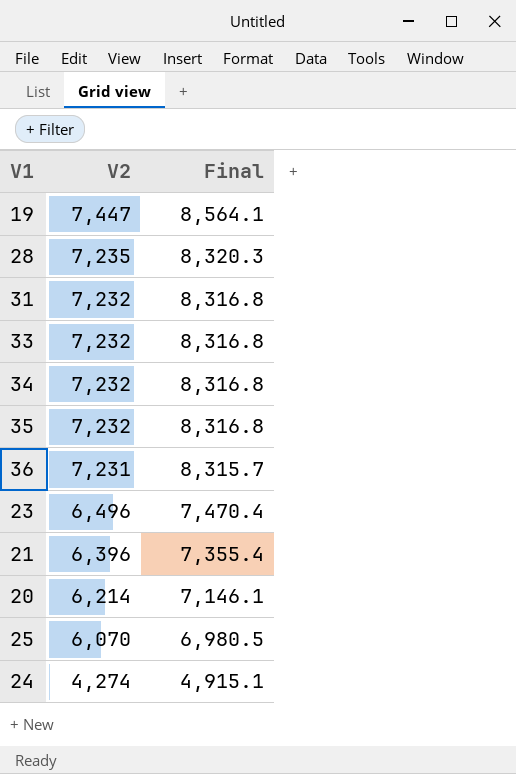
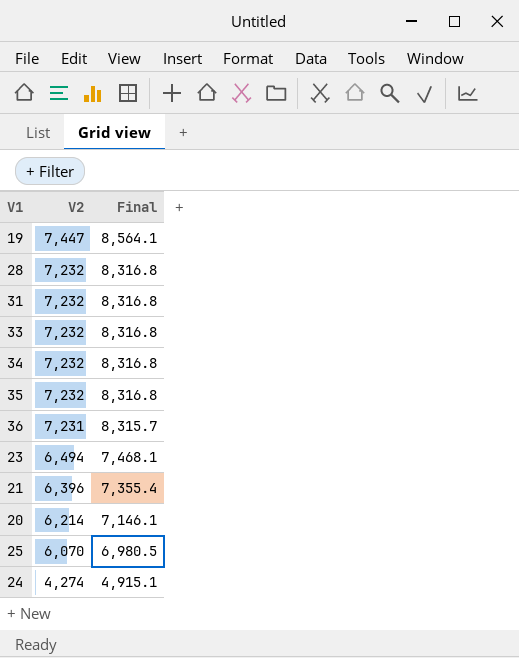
28 | V2: 7,235 -> 7,232
28 | Final: 8,320.3 -> 8,316.8
23 | V2: 6,496 -> 6,494
23 | Final: 7,470.4 -> 7,468.1

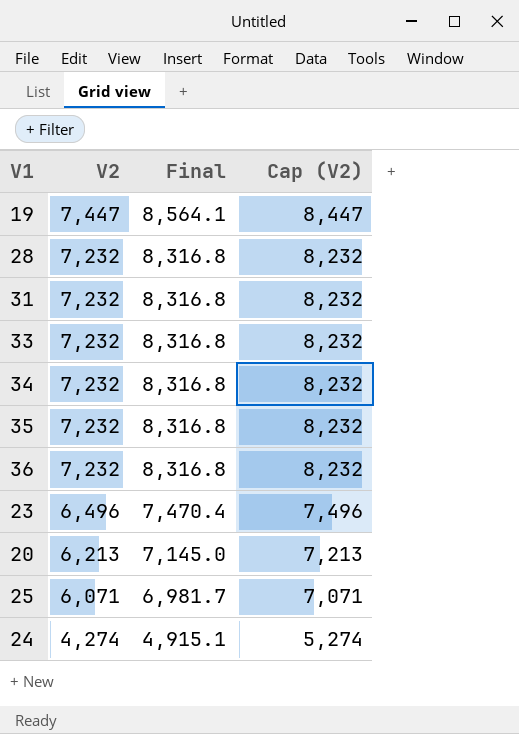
column Cap (V2) | formula: none -> [V2] + 1000
row 21: 6,396 | 7,355.4 -> none
36 | V2: 7,231 -> 7,232
36 | Final: 8,315.7 -> 8,316.8
23 | V2: 6,494 -> 6,496
23 | Final: 7,468.1 -> 7,470.4
20 | V2: 6,214 -> 6,213
20 | Final: 7,146.1 -> 7,145.0
25 | V2: 6,070 -> 6,071
25 | Final: 6,980.5 -> 6,981.7

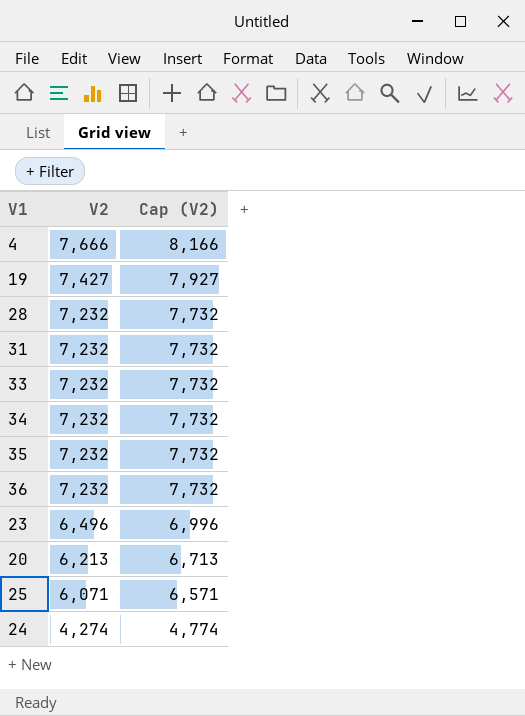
column Final | formula: [V2] * 1.15 -> none
column Cap (V2) | formula: [V2] + 1000 -> [V2] + 500
row 4: none -> 7,666 | 8,166
19 | V2: 7,447 -> 7,427

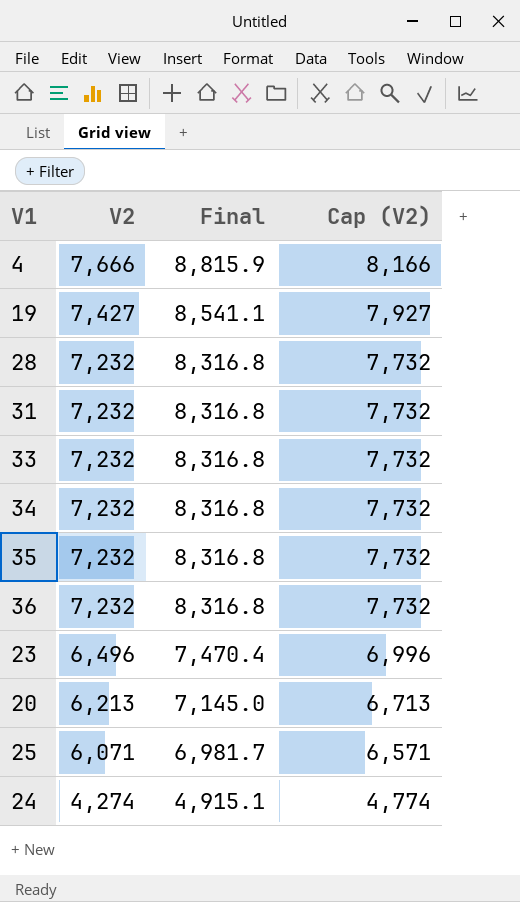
column Final | formula: none -> [V2] * 1.15

